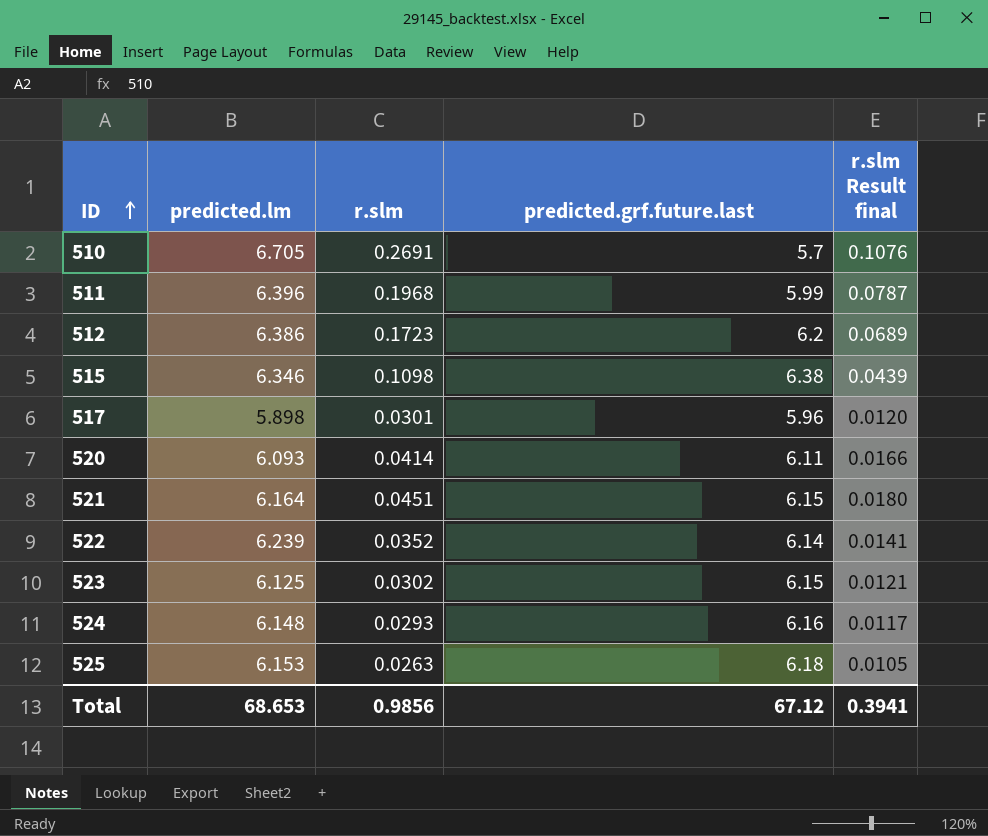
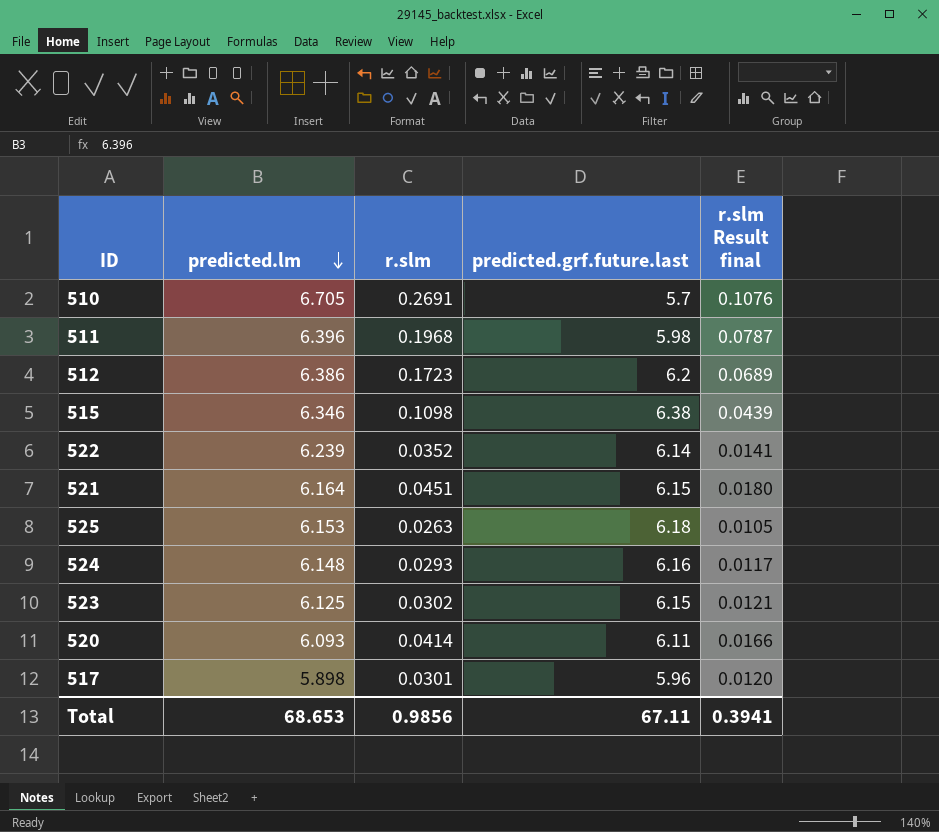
row order: ID ascending -> predicted.lm descending
511 | predicted.grf.future.last: 5.99 -> 5.98
Total | predicted.grf.future.last: 67.12 -> 67.11

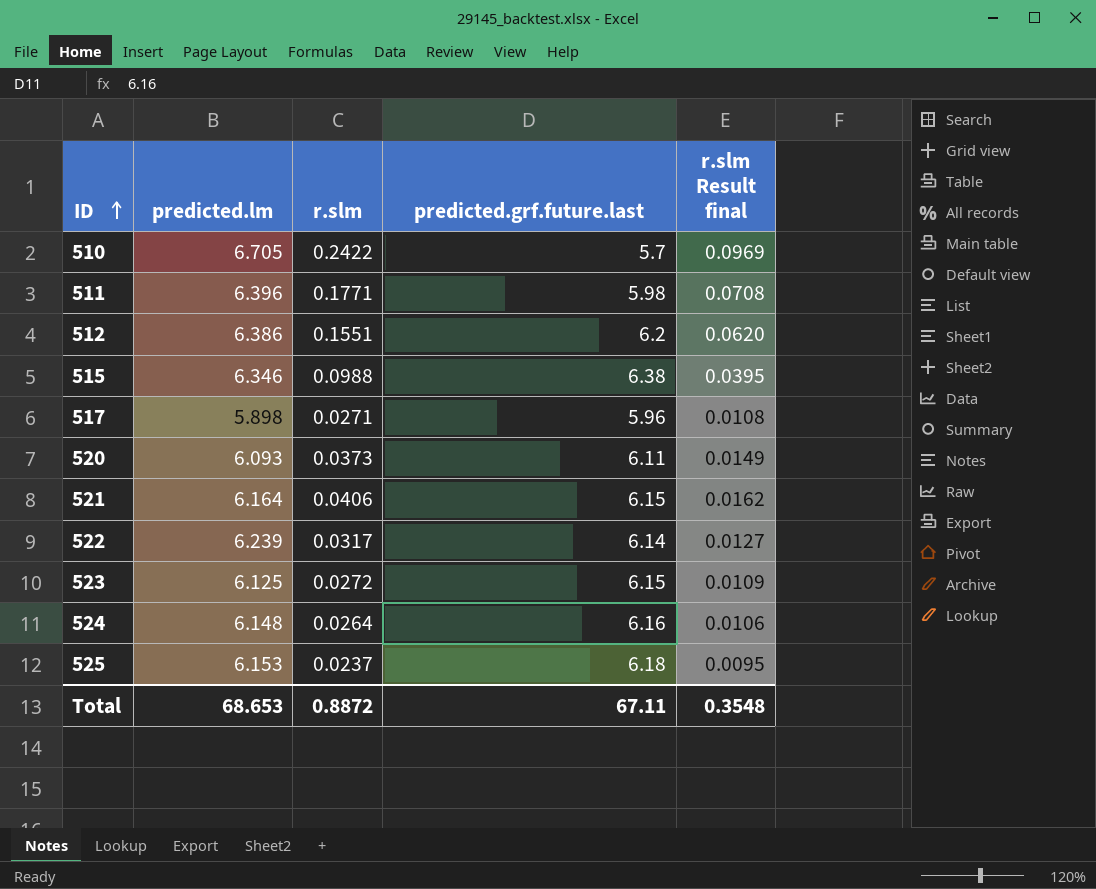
row order: predicted.lm descending -> ID ascending
510 | r.slm: 0.2691 -> 0.2422
510 | r.slm Result final: 0.1076 -> 0.0969
511 | r.slm: 0.1968 -> 0.1771
511 | r.slm Result final: 0.0787 -> 0.0708
512 | r.slm: 0.1723 -> 0.1551
512 | r.slm Result final: 0.0689 -> 0.0620
515 | r.slm: 0.1098 -> 0.0988
515 | r.slm Result final: 0.0439 -> 0.0395
517 | r.slm: 0.0301 -> 0.0271
517 | r.slm Result final: 0.0120 -> 0.0108
520 | r.slm: 0.0414 -> 0.0373
520 | r.slm Result final: 0.0166 -> 0.0149
521 | r.slm: 0.0451 -> 0.0406
521 | r.slm Result final: 0.0180 -> 0.0162
522 | r.slm: 0.0352 -> 0.0317
522 | r.slm Result final: 0.0141 -> 0.0127
523 | r.slm: 0.0302 -> 0.0272
523 | r.slm Result final: 0.0121 -> 0.0109
524 | r.slm: 0.0293 -> 0.0264
524 | r.slm Result final: 0.0117 -> 0.0106
525 | r.slm: 0.0263 -> 0.0237
525 | r.slm Result final: 0.0105 -> 0.0095
Total | r.slm: 0.9856 -> 0.8872
Total | r.slm Result final: 0.3941 -> 0.3548

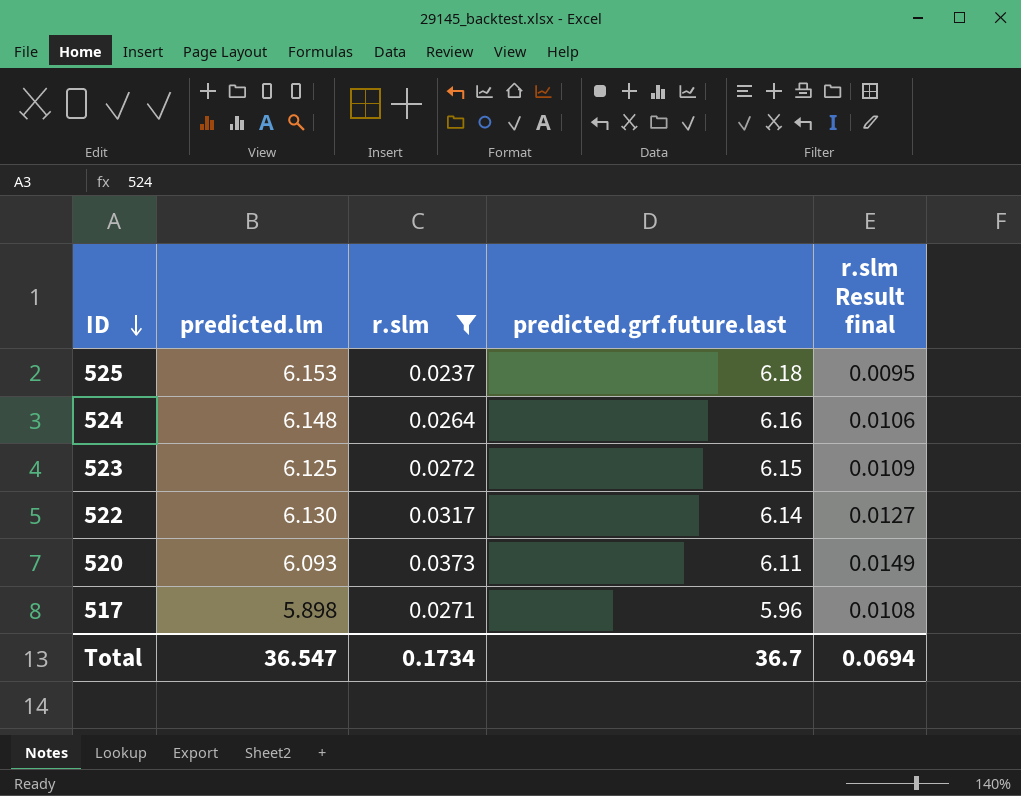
filter: none -> r.slm <= 0.0373
row order: ID ascending -> ID descending
522 | predicted.lm: 6.239 -> 6.130
Total | predicted.lm: 68.653 -> 36.547
Total | r.slm: 0.8872 -> 0.1734
Total | predicted.grf.future.last: 67.11 -> 36.7
Total | r.slm Result final: 0.3548 -> 0.0694

